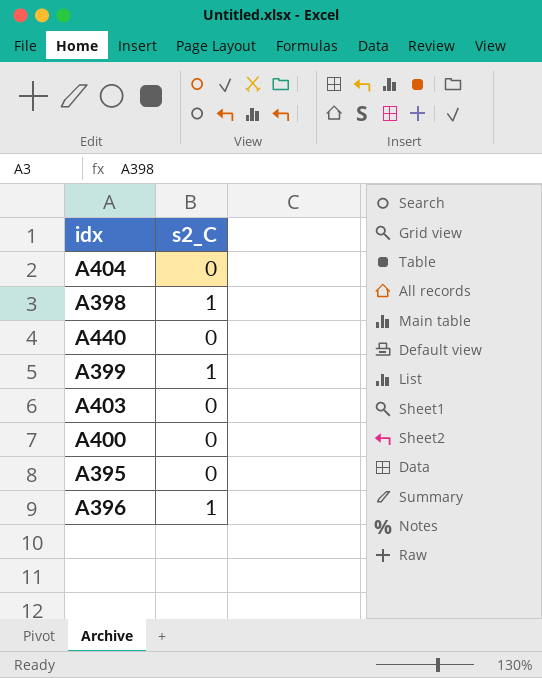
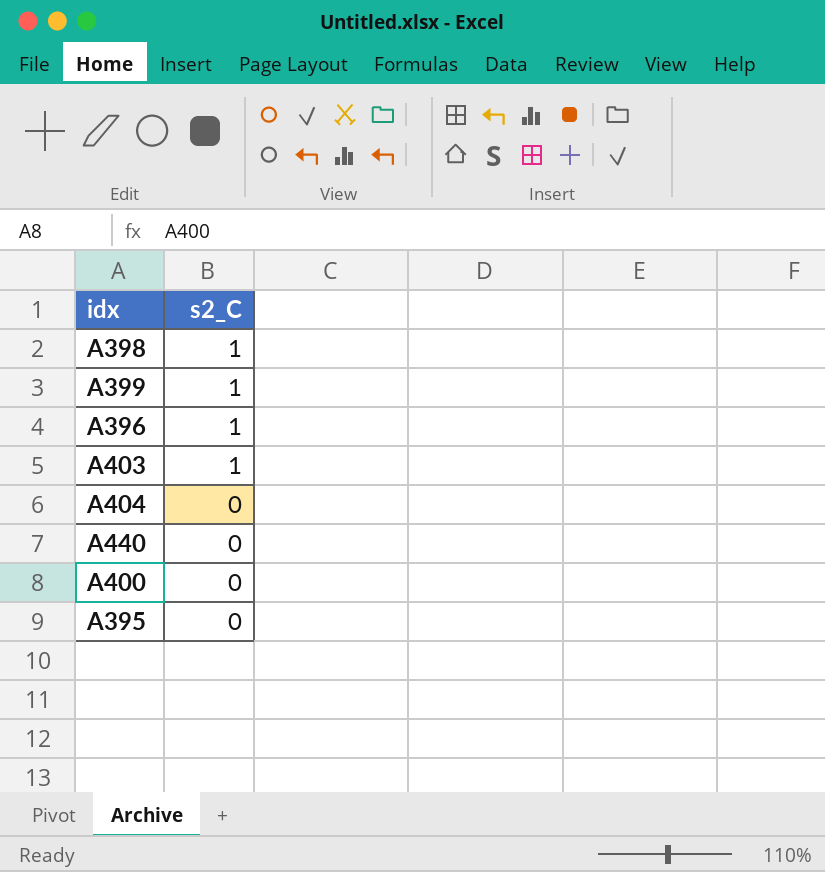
row order: none -> s2_C descending
A403 | s2_C: 0 -> 1

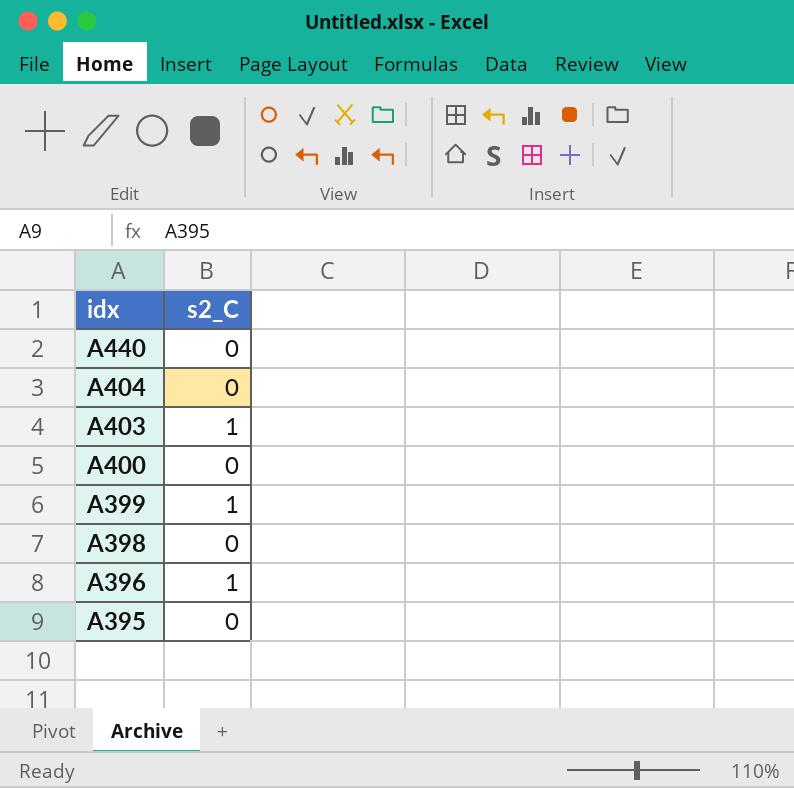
row order: s2_C descending -> idx descending
A398 | s2_C: 1 -> 0

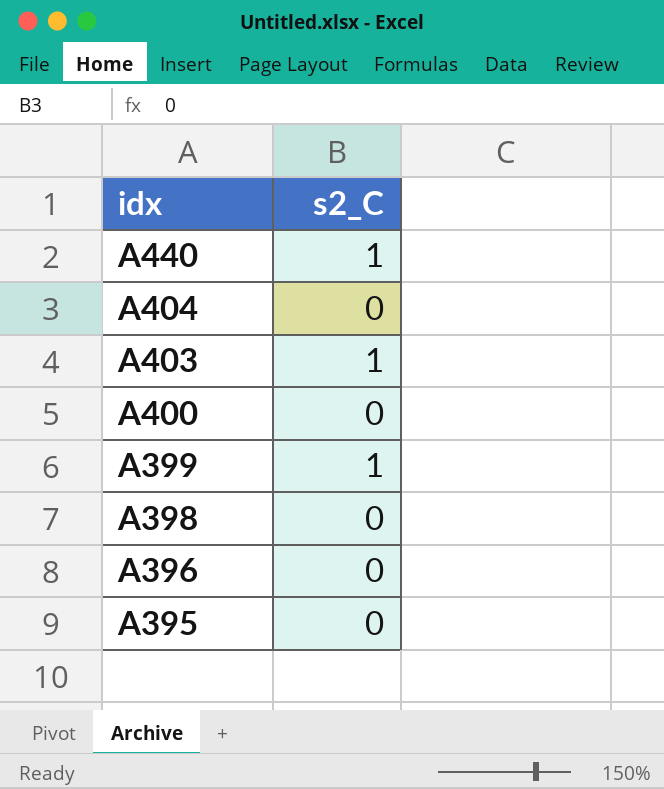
A440 | s2_C: 0 -> 1
A396 | s2_C: 1 -> 0

